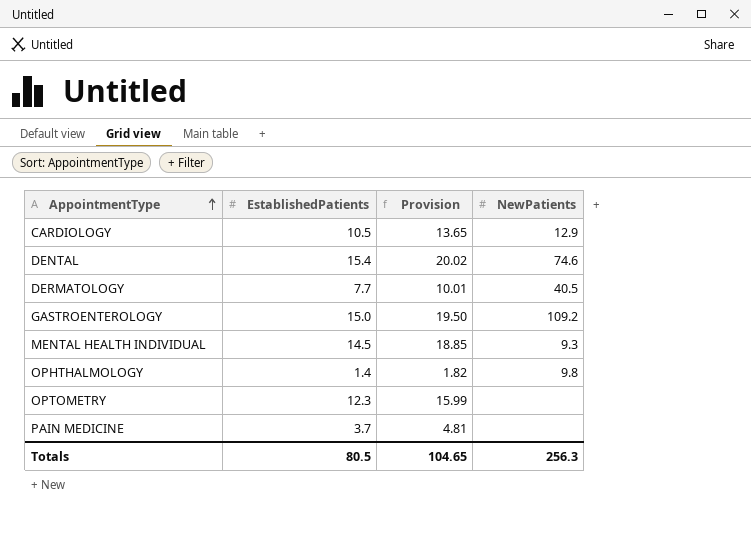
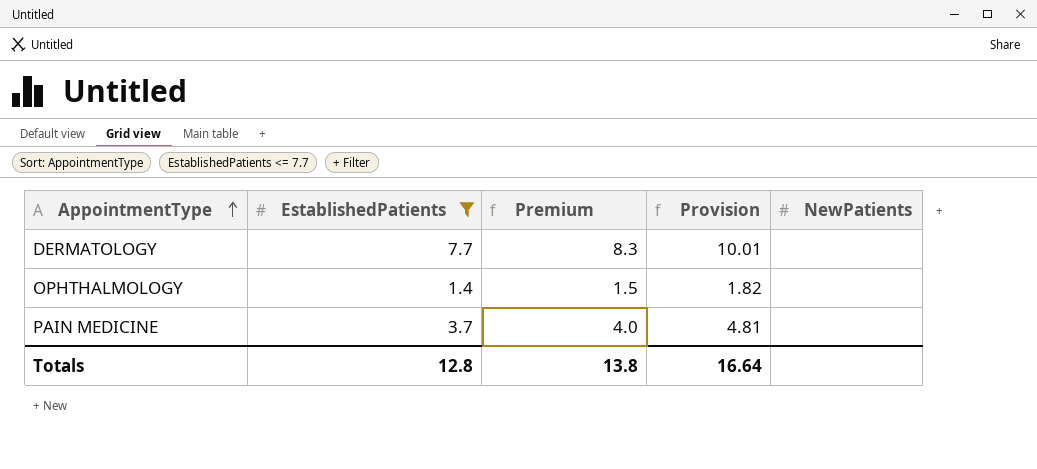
filter: none -> EstablishedPatients <= 7.7
column Premium | formula: none -> [EstablishedPatients] * 1.08
DERMATOLOGY | NewPatients: 40.5 -> none
OPHTHALMOLOGY | NewPatients: 9.8 -> none
Totals | EstablishedPatients: 80.5 -> 12.8
Totals | Provision: 104.65 -> 16.64
Totals | NewPatients: 256.3 -> none

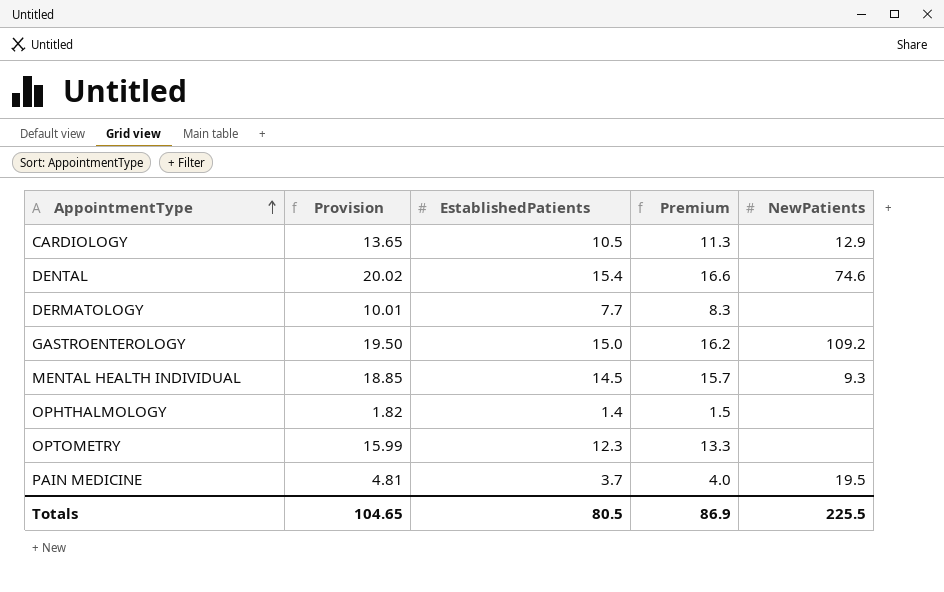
filter: EstablishedPatients <= 7.7 -> none
column Provision | position: 4 -> 2
PAIN MEDICINE | NewPatients: none -> 19.5
Totals | Provision: 16.64 -> 104.65
Totals | EstablishedPatients: 12.8 -> 80.5
Totals | Premium: 13.8 -> 86.9
Totals | NewPatients: none -> 225.5

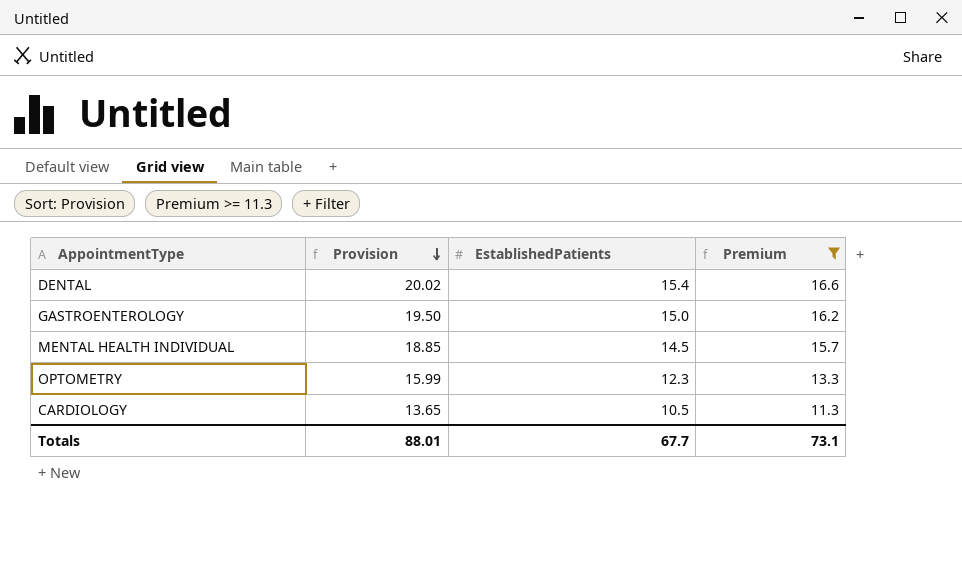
filter: none -> Premium >= 11.3
row order: AppointmentType ascending -> Provision descending
column NewPatients | position: 5 -> none
Totals | Provision: 104.65 -> 88.01
Totals | EstablishedPatients: 80.5 -> 67.7
Totals | Premium: 86.9 -> 73.1

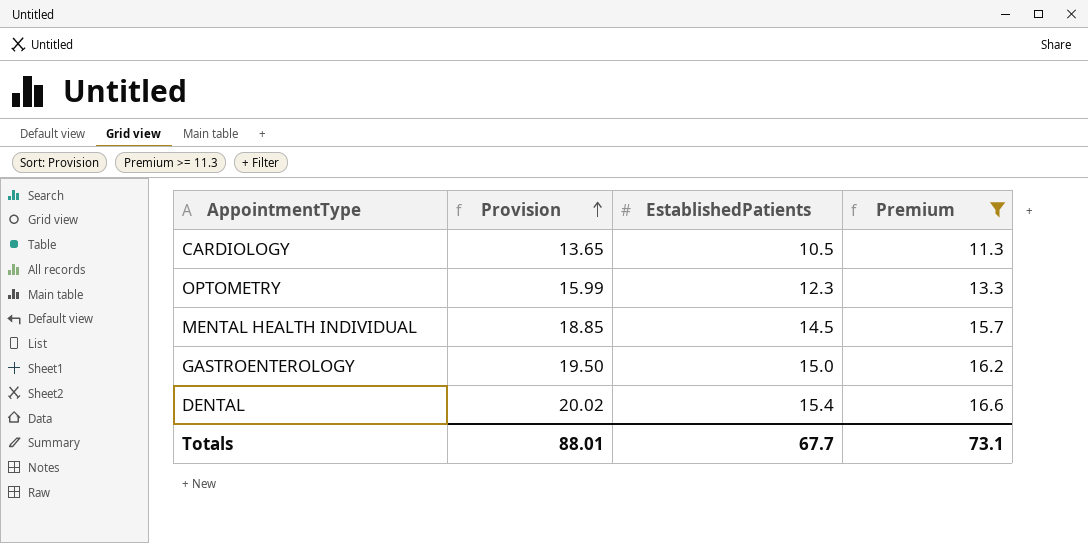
row order: Provision descending -> Provision ascending

